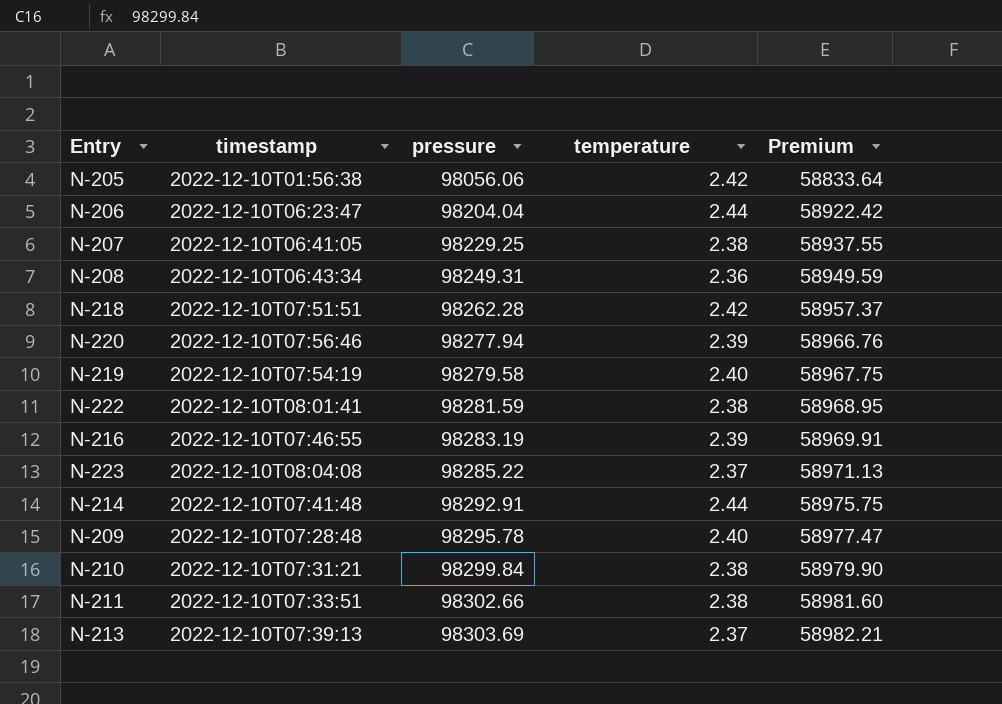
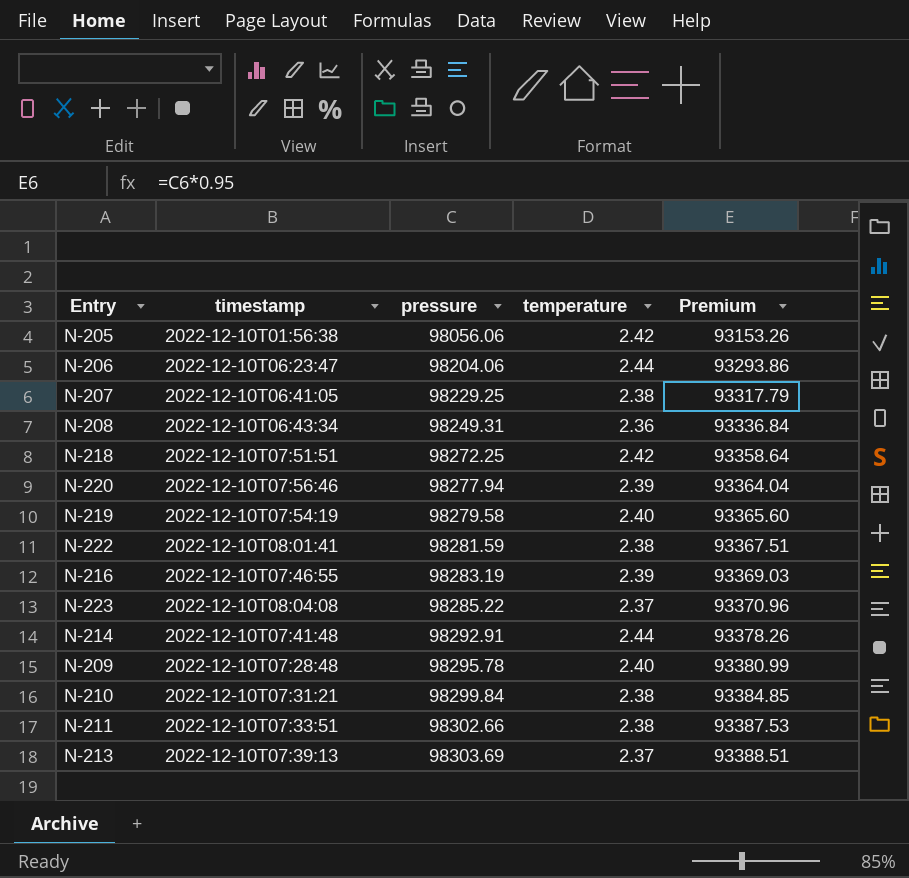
column Premium | formula: [pressure] * 0.6 -> [pressure] * 0.95
N-206 | pressure: 98204.04 -> 98204.06
N-218 | pressure: 98262.28 -> 98272.25

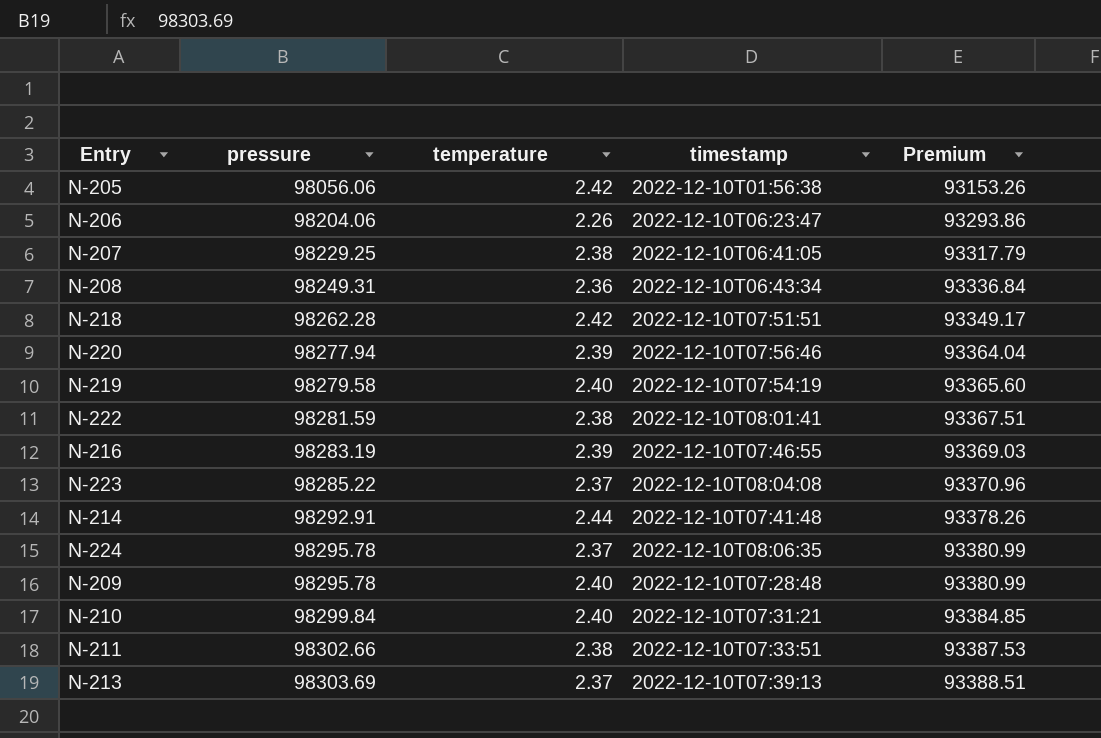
column timestamp | position: 2 -> 4
N-206 | temperature: 2.44 -> 2.26
N-218 | pressure: 98272.25 -> 98262.28
N-218 | Premium: 93358.64 -> 93349.17
row N-224: none -> 98295.78 | 2.37 | 2022-12-10T08:06:35 | 93380.99
N-210 | temperature: 2.38 -> 2.40

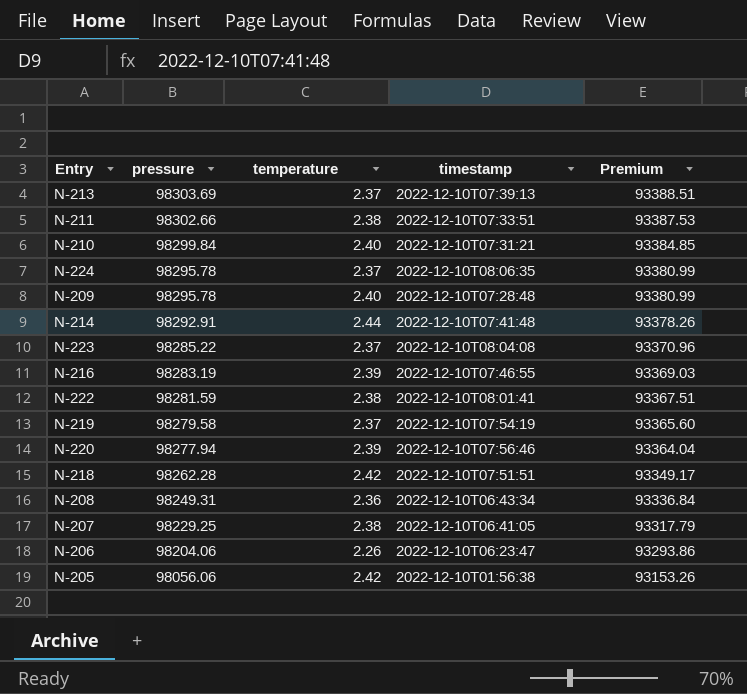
row order: pressure ascending -> pressure descending
N-219 | temperature: 2.40 -> 2.37

